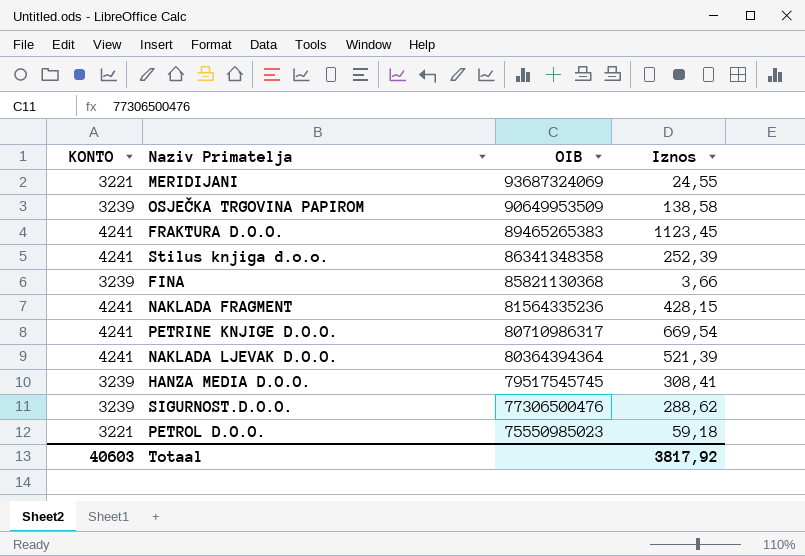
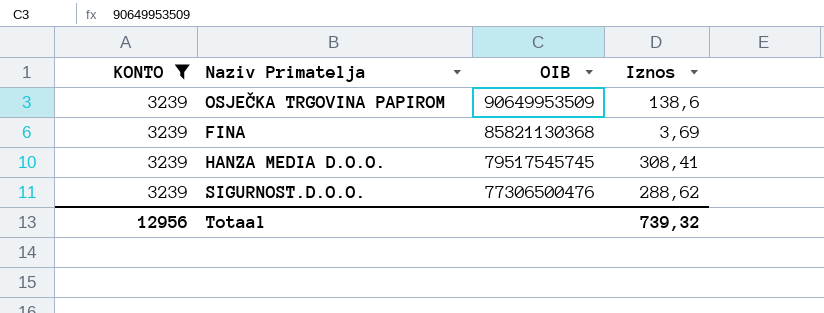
filter: none -> KONTO = 3239
OSJEČKA TRGOVINA PAPIROM | Iznos: 138,58 -> 138,6
FINA | Iznos: 3,66 -> 3,69
Totaal | KONTO: 40603 -> 12956
Totaal | Iznos: 3817,92 -> 739,32

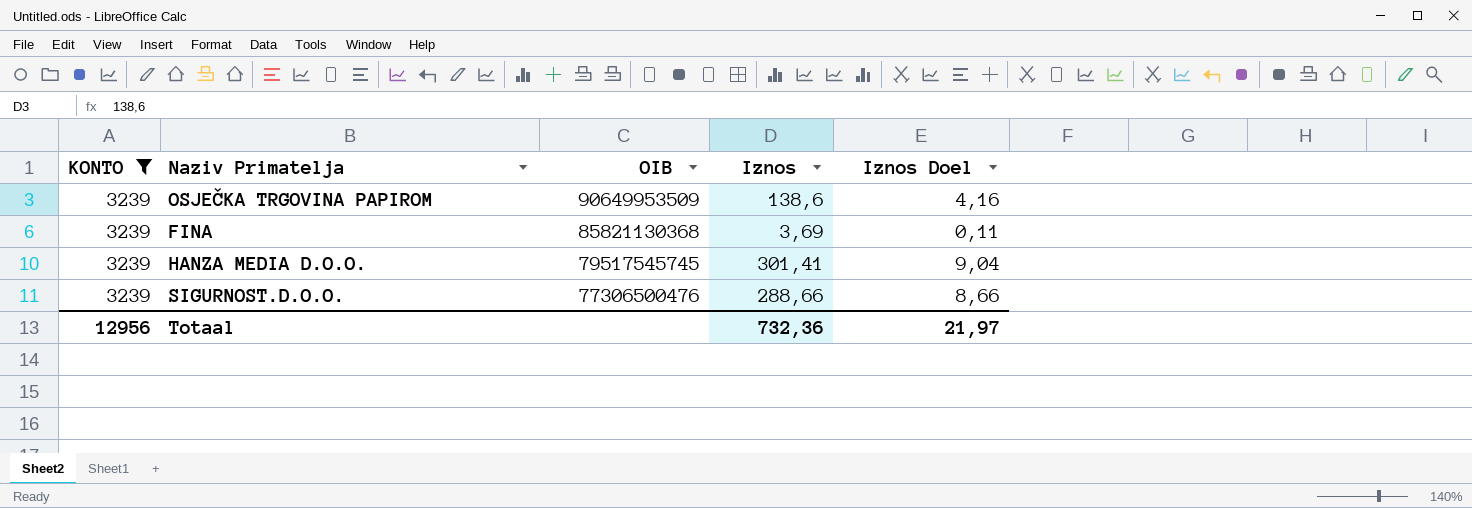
column Iznos Doel | formula: none -> [Iznos] * 0,03
HANZA MEDIA D.O.O. | Iznos: 308,41 -> 301,41
SIGURNOST.D.O.O. | Iznos: 288,62 -> 288,66
Totaal | Iznos: 739,32 -> 732,36

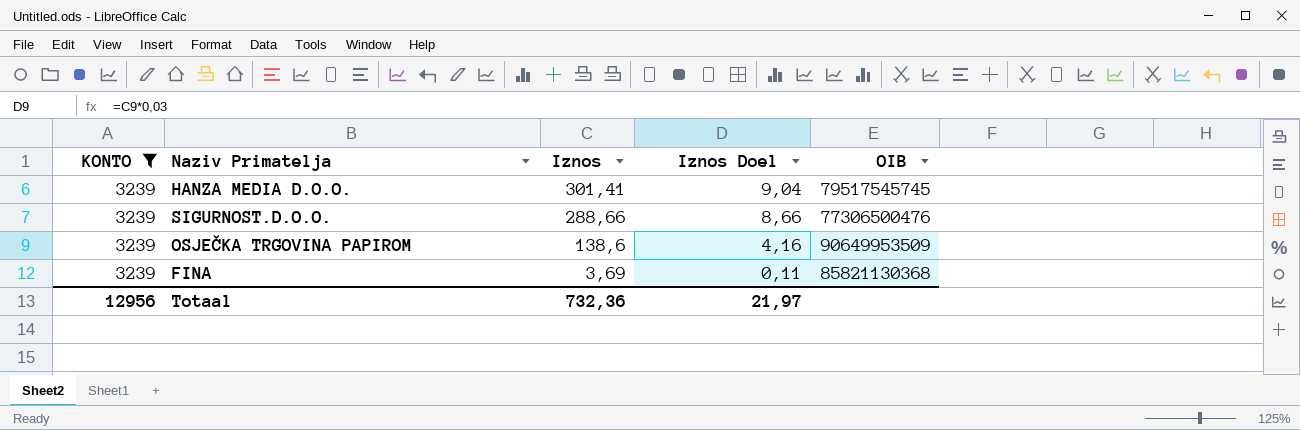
row order: OIB descending -> Iznos descending
column OIB | position: 3 -> 5

